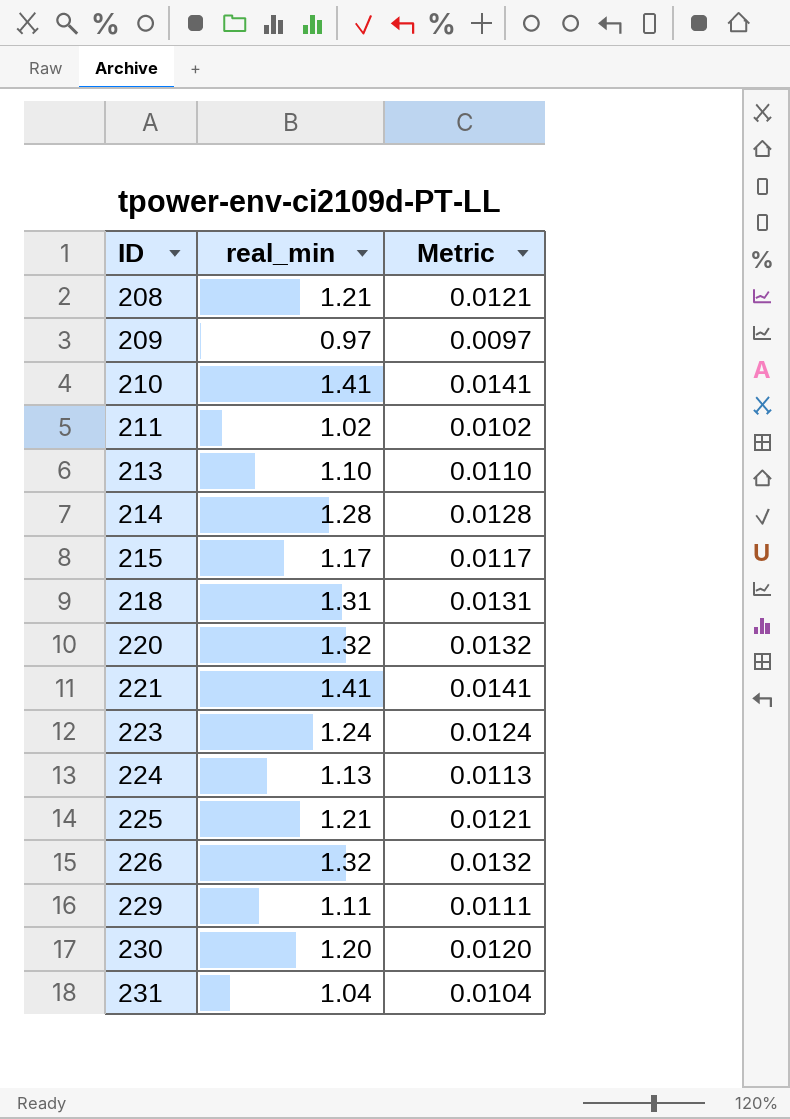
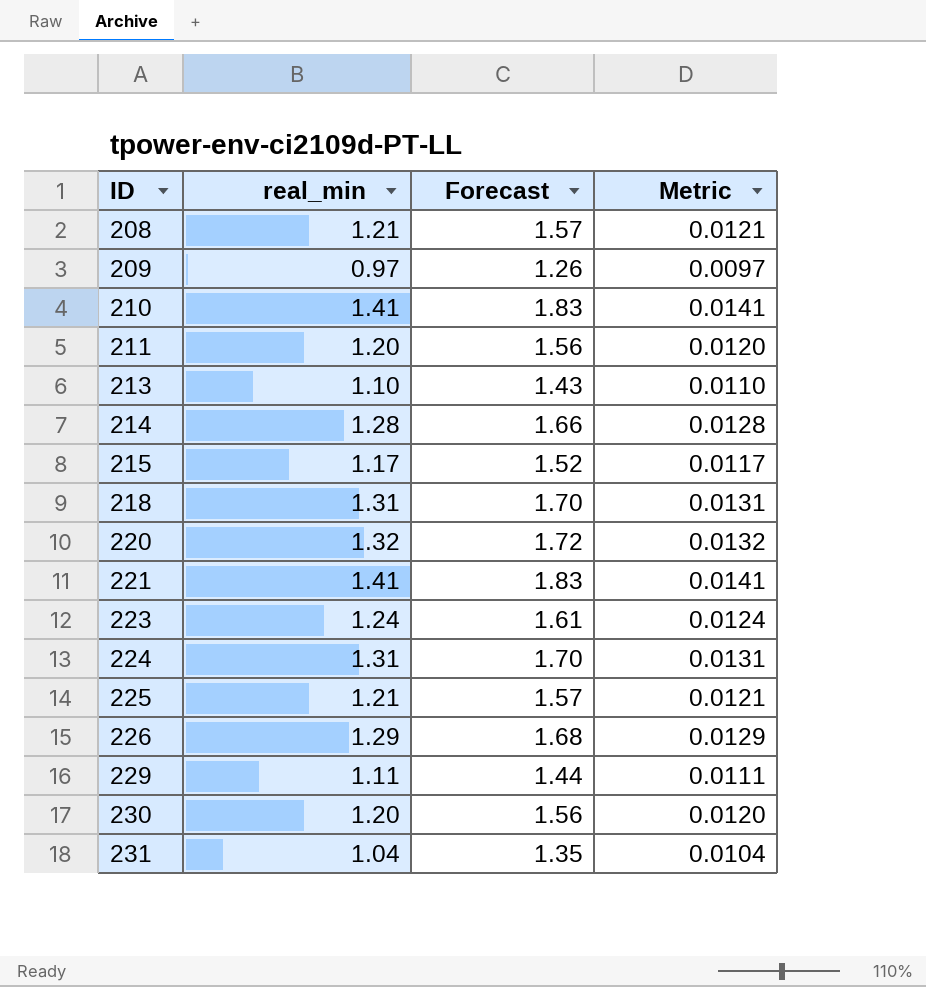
column Forecast | formula: none -> [real_min] * 1.3
211 | real_min: 1.02 -> 1.20
211 | Metric: 0.0102 -> 0.0120
224 | real_min: 1.13 -> 1.31
224 | Metric: 0.0113 -> 0.0131
226 | real_min: 1.32 -> 1.29
226 | Metric: 0.0132 -> 0.0129

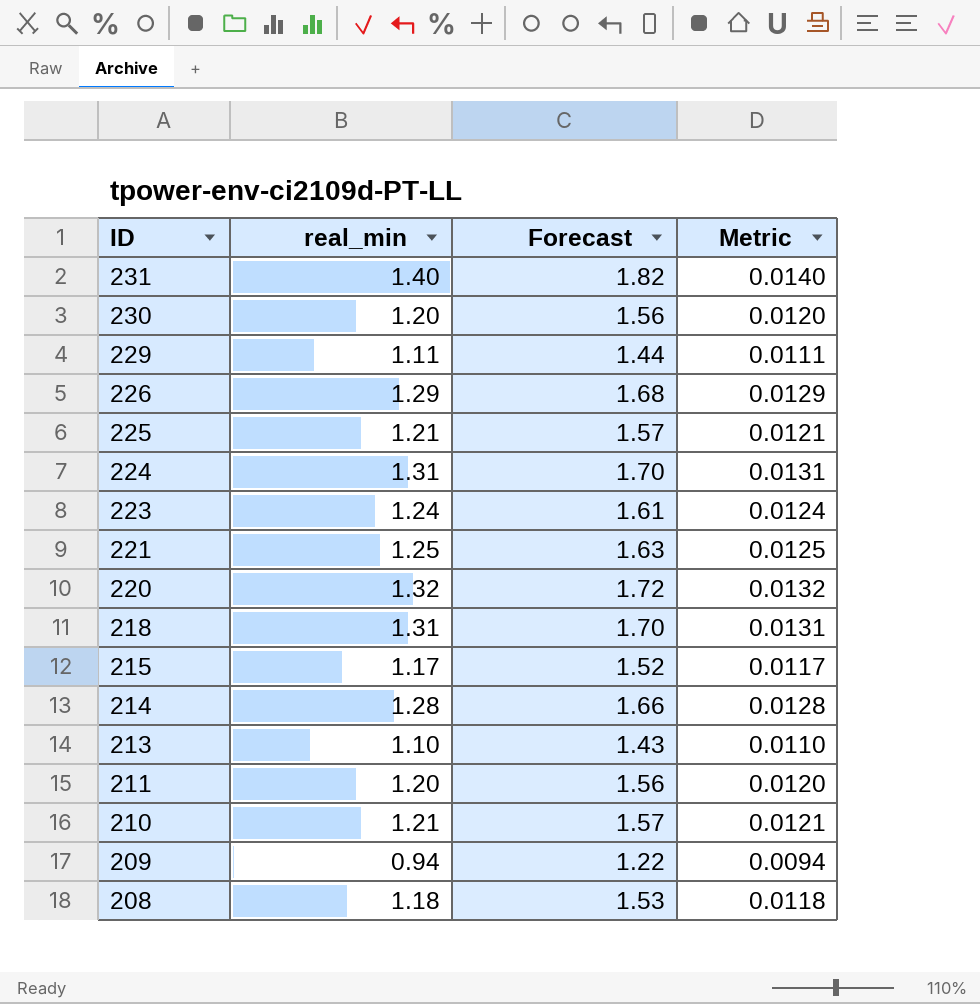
row order: ID ascending -> ID descending
231 | real_min: 1.04 -> 1.40
231 | Forecast: 1.35 -> 1.82
231 | Metric: 0.0104 -> 0.0140
221 | real_min: 1.41 -> 1.25
221 | Forecast: 1.83 -> 1.63
221 | Metric: 0.0141 -> 0.0125
210 | real_min: 1.41 -> 1.21
210 | Forecast: 1.83 -> 1.57
210 | Metric: 0.0141 -> 0.0121
209 | real_min: 0.97 -> 0.94
209 | Forecast: 1.26 -> 1.22
209 | Metric: 0.0097 -> 0.0094
208 | real_min: 1.21 -> 1.18
208 | Forecast: 1.57 -> 1.53
208 | Metric: 0.0121 -> 0.0118

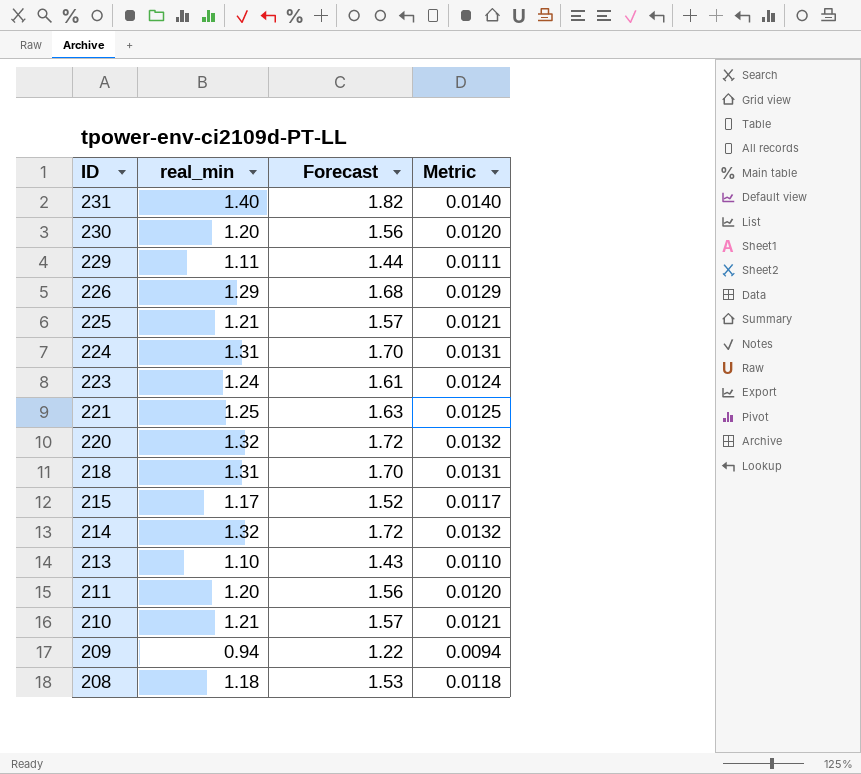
214 | real_min: 1.28 -> 1.32
214 | Forecast: 1.66 -> 1.72
214 | Metric: 0.0128 -> 0.0132

